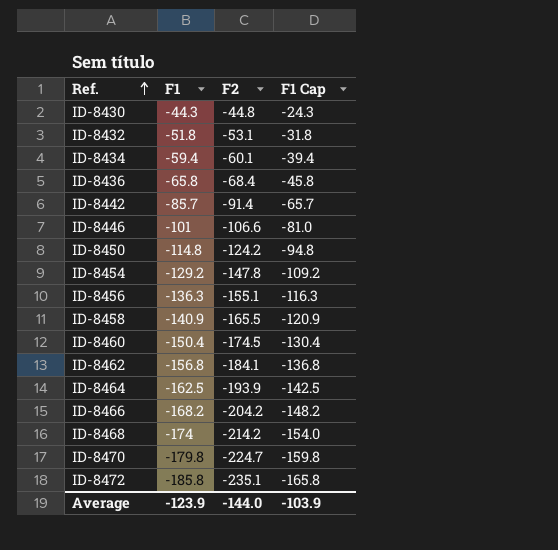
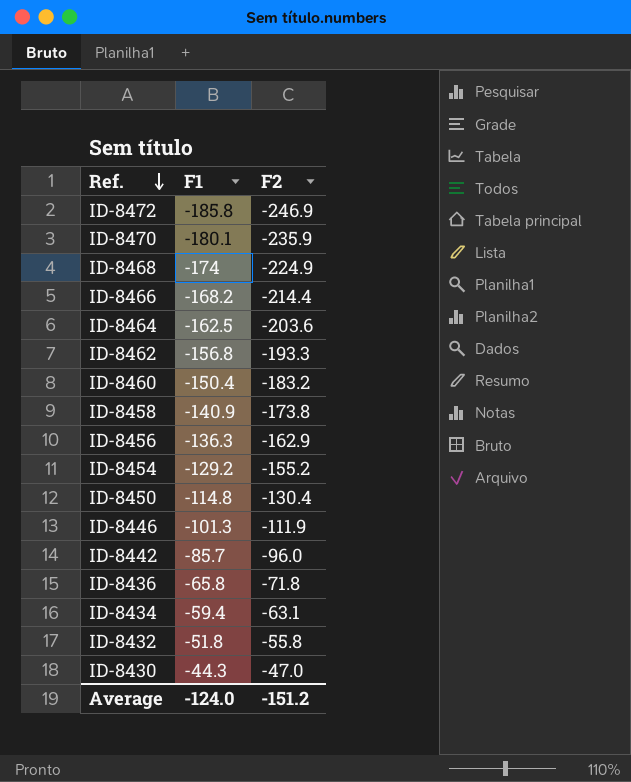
row order: Ref. ascending -> Ref. descending
column F1 Cap | formula: [F1] + 20 -> none
ID-8472 | F2: -235.1 -> -246.9
ID-8470 | F1: -179.8 -> -180.1
ID-8470 | F2: -224.7 -> -235.9
ID-8468 | F2: -214.2 -> -224.9
ID-8466 | F2: -204.2 -> -214.4
ID-8464 | F2: -193.9 -> -203.6
ID-8462 | F2: -184.1 -> -193.3
ID-8460 | F2: -174.5 -> -183.2
ID-8458 | F2: -165.5 -> -173.8
ID-8456 | F2: -155.1 -> -162.9
ID-8454 | F2: -147.8 -> -155.2
ID-8450 | F2: -124.2 -> -130.4
ID-8446 | F1: -101 -> -101.3
ID-8446 | F2: -106.6 -> -111.9
ID-8442 | F2: -91.4 -> -96.0
ID-8436 | F2: -68.4 -> -71.8
ID-8434 | F2: -60.1 -> -63.1
ID-8432 | F2: -53.1 -> -55.8
ID-8430 | F2: -44.8 -> -47.0
Average | F1: -123.9 -> -124.0
Average | F2: -144.0 -> -151.2

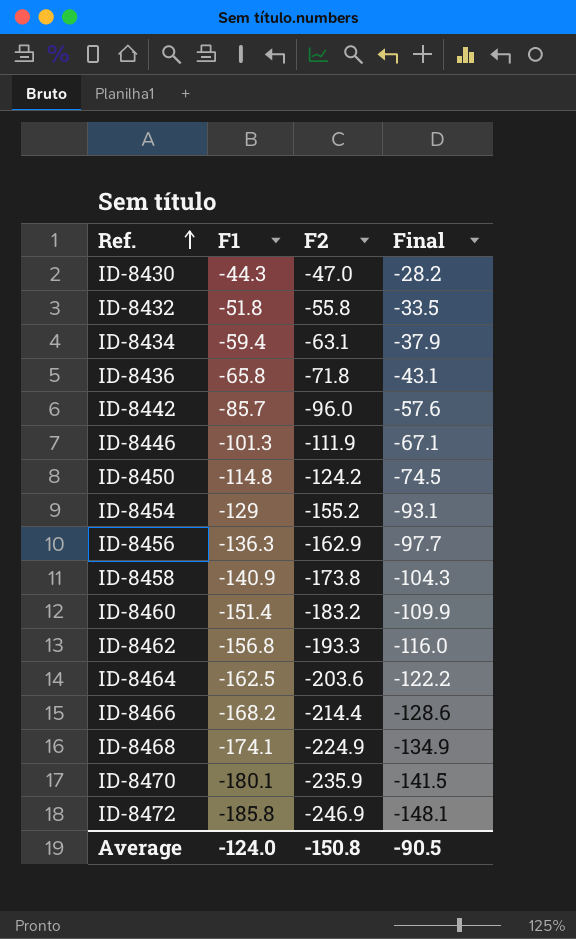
row order: Ref. descending -> Ref. ascending
column Final | formula: none -> [F2] * 0.6
ID-8450 | F2: -130.4 -> -124.2
ID-8454 | F1: -129.2 -> -129
ID-8460 | F1: -150.4 -> -151.4
ID-8468 | F1: -174 -> -174.1
Average | F2: -151.2 -> -150.8

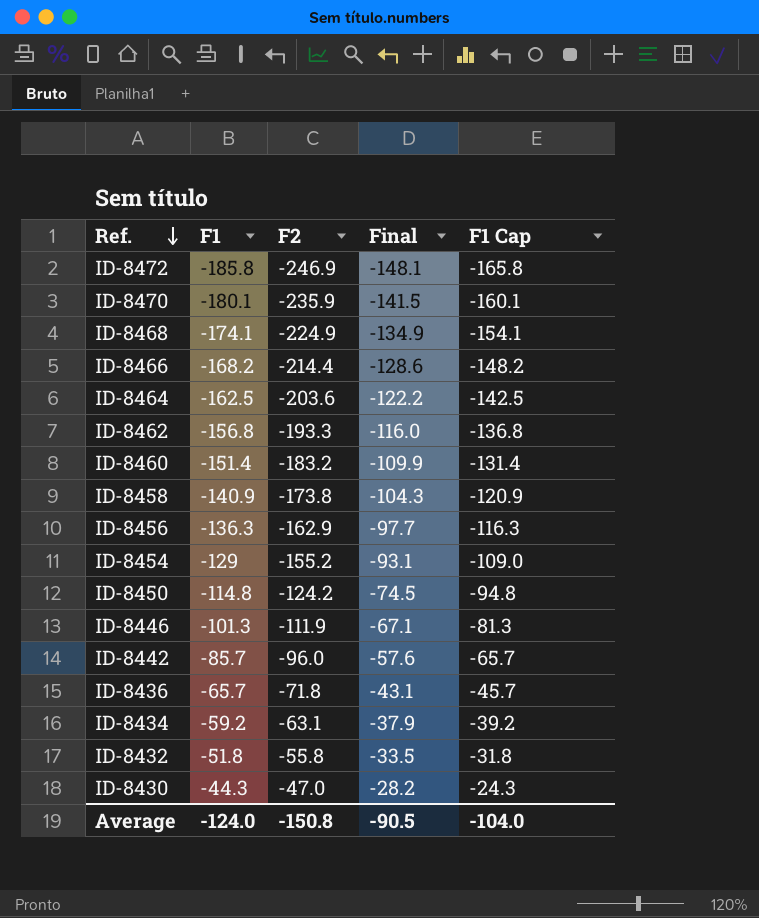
row order: Ref. ascending -> Ref. descending
column F1 Cap | formula: none -> [F1] + 20
ID-8436 | F1: -65.8 -> -65.7
ID-8434 | F1: -59.4 -> -59.2

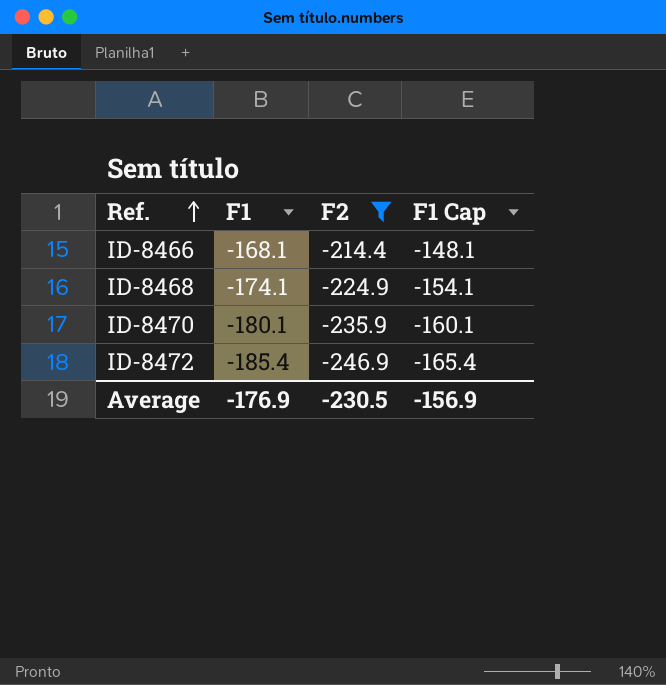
filter: none -> F2 <= -214.4
row order: Ref. descending -> Ref. ascending
column Final | formula: [F2] * 0.6 -> none
ID-8466 | F1: -168.2 -> -168.1
ID-8466 | F1 Cap: -148.2 -> -148.1
ID-8472 | F1: -185.8 -> -185.4
ID-8472 | F1 Cap: -165.8 -> -165.4
Average | F1: -124.0 -> -176.9
Average | F2: -150.8 -> -230.5
Average | F1 Cap: -104.0 -> -156.9

